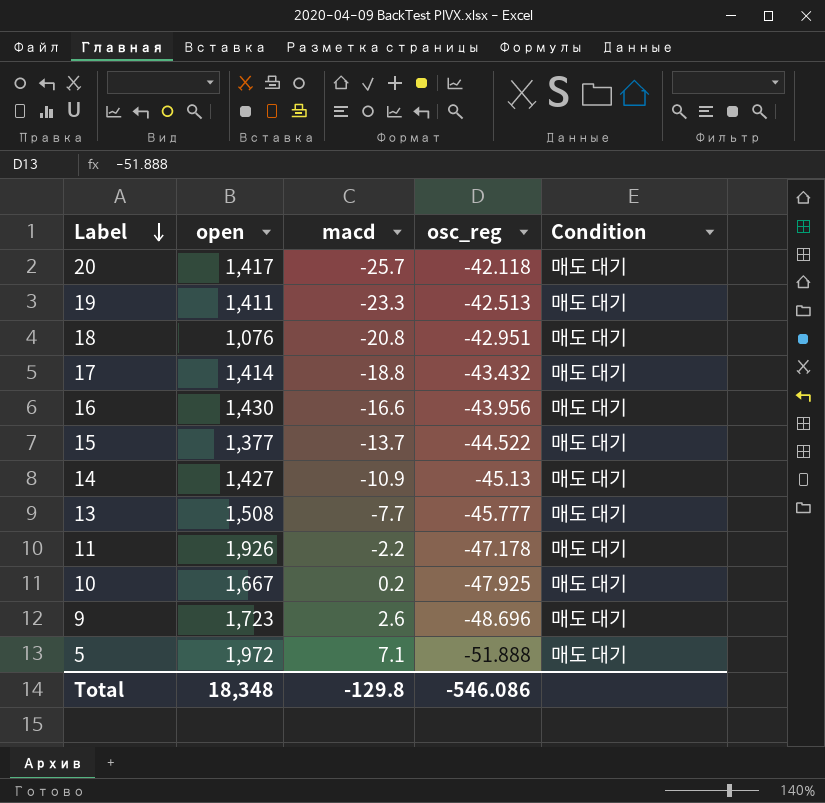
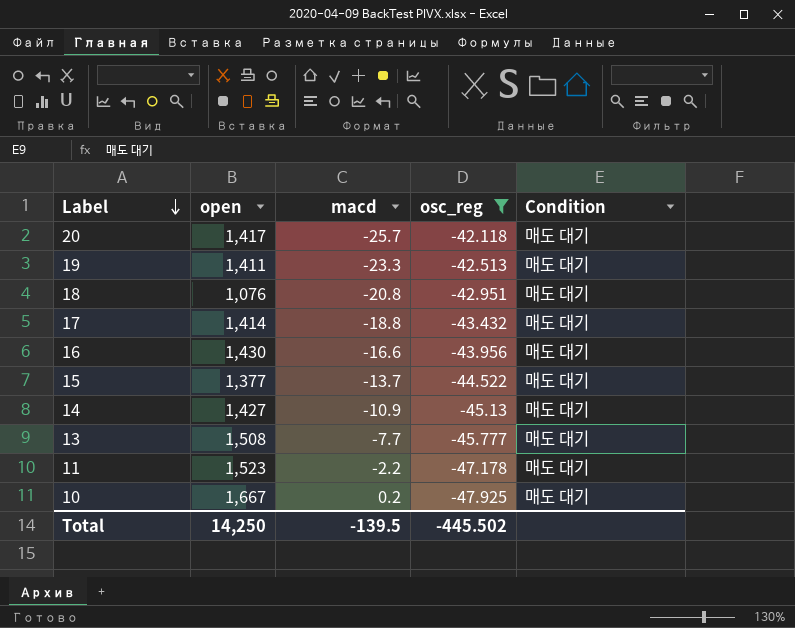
filter: none -> osc_reg >= -47.925
11 | open: 1,926 -> 1,523
Total | open: 18,348 -> 14,250
Total | macd: -129.8 -> -139.5
Total | osc_reg: -546.086 -> -445.502

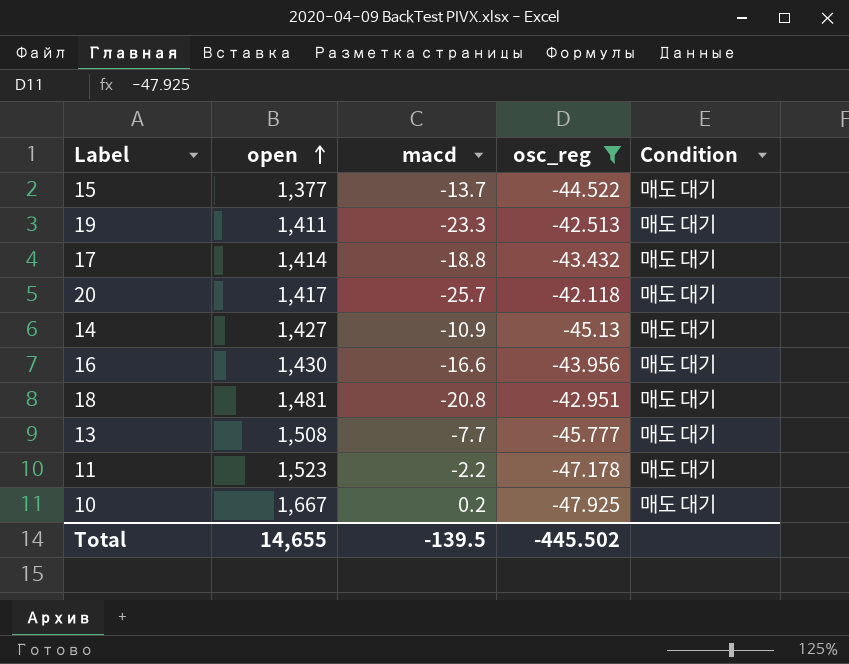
row order: Label descending -> open ascending
18 | open: 1,076 -> 1,481
Total | open: 14,250 -> 14,655

